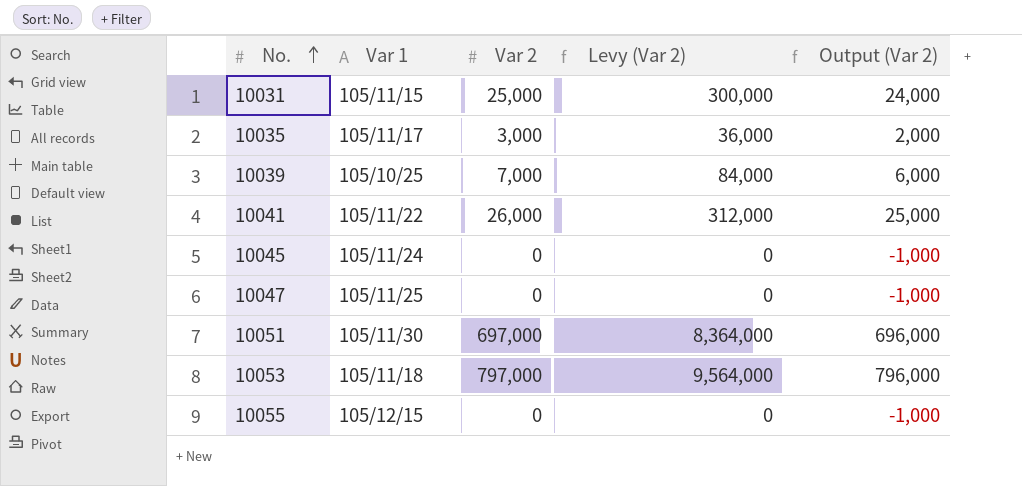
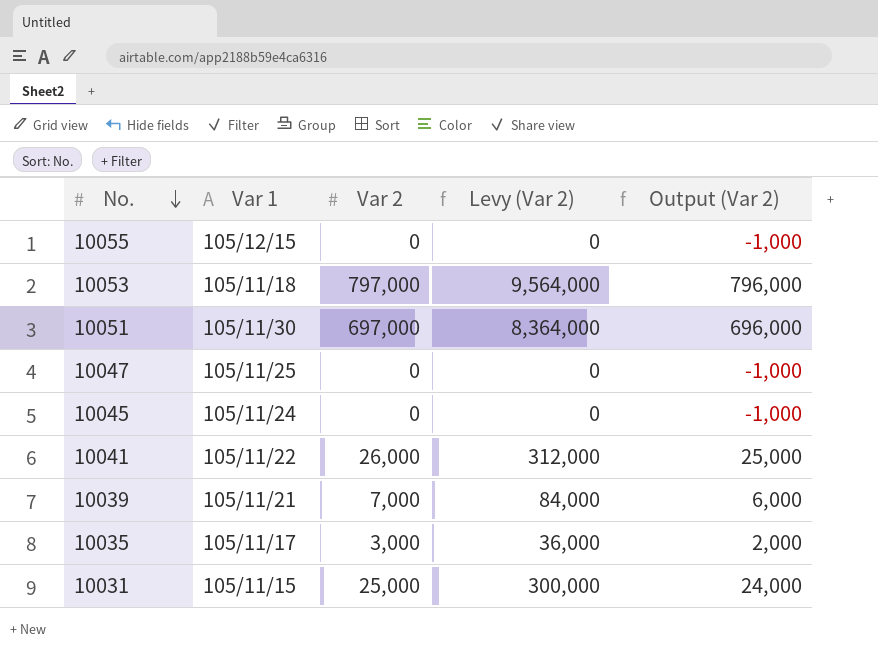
row order: No. ascending -> No. descending
10039 | Var 1: 105/10/25 -> 105/11/21

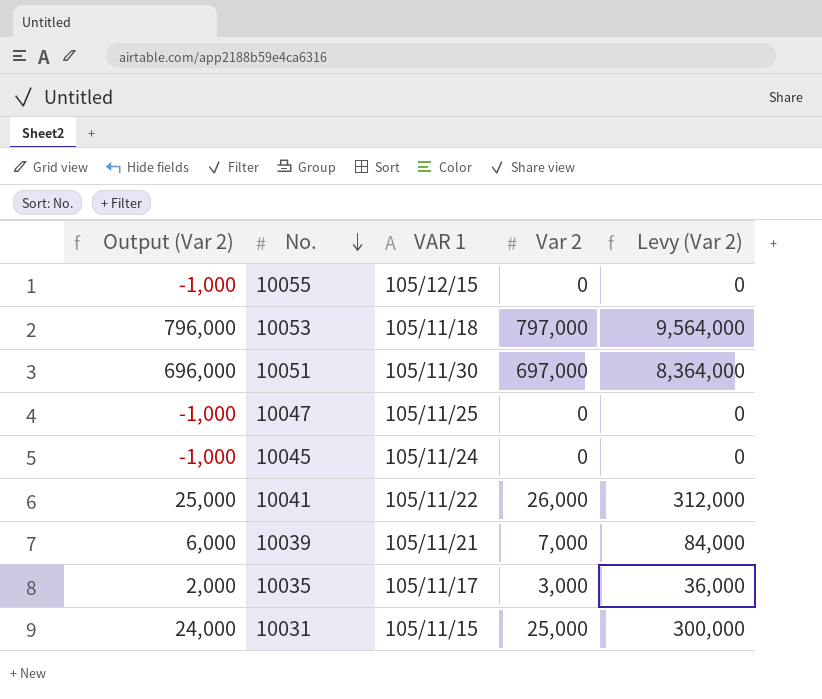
column Output (Var 2) | position: 5 -> 1
column name: Var 1 -> VAR 1

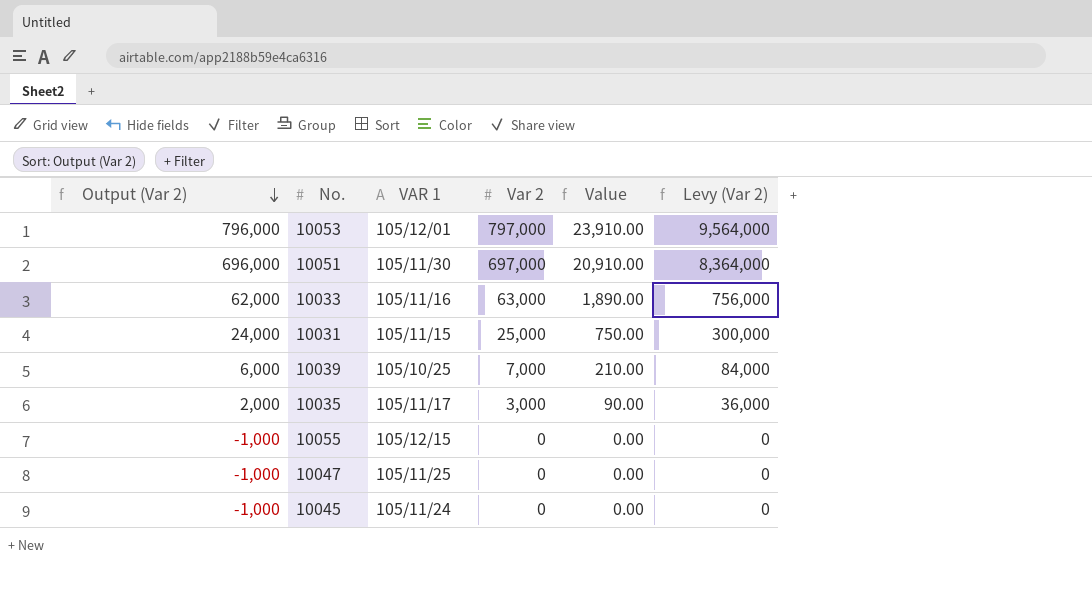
row order: No. descending -> Output (Var 2) descending
column Value | formula: none -> [Var 2] * 0.03
row 10041: 25,000 | 105/11/22 | 26,000 | 312,000 -> none
10053 | VAR 1: 105/11/18 -> 105/12/01
row 10033: none -> 62,000 | 105/11/16 | 63,000 | 1,890.00 | 756,000
10039 | VAR 1: 105/11/21 -> 105/10/25

